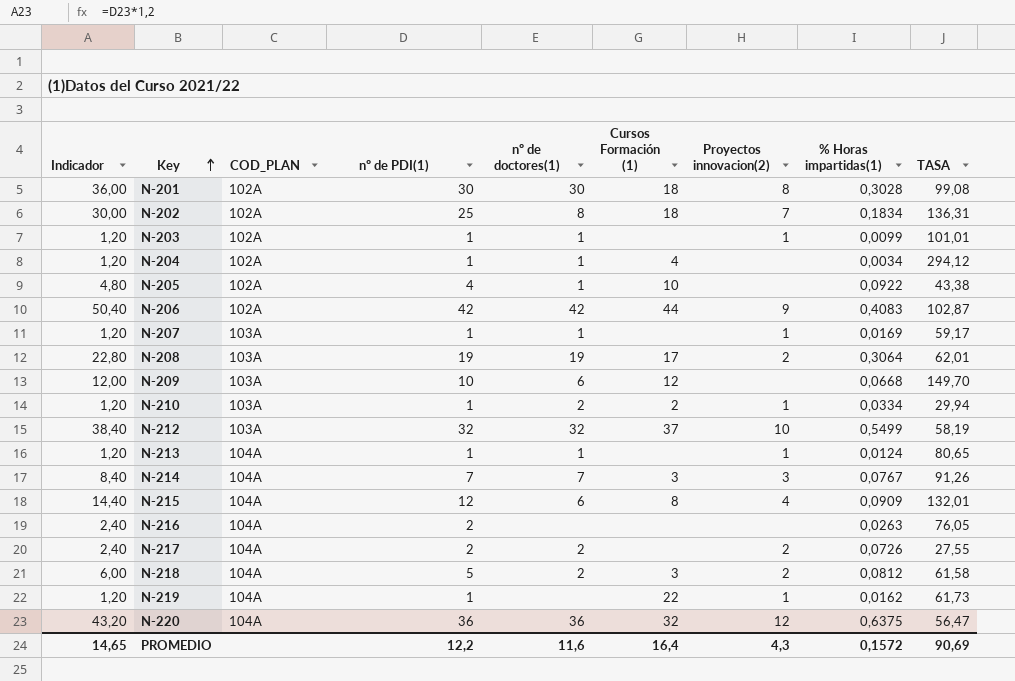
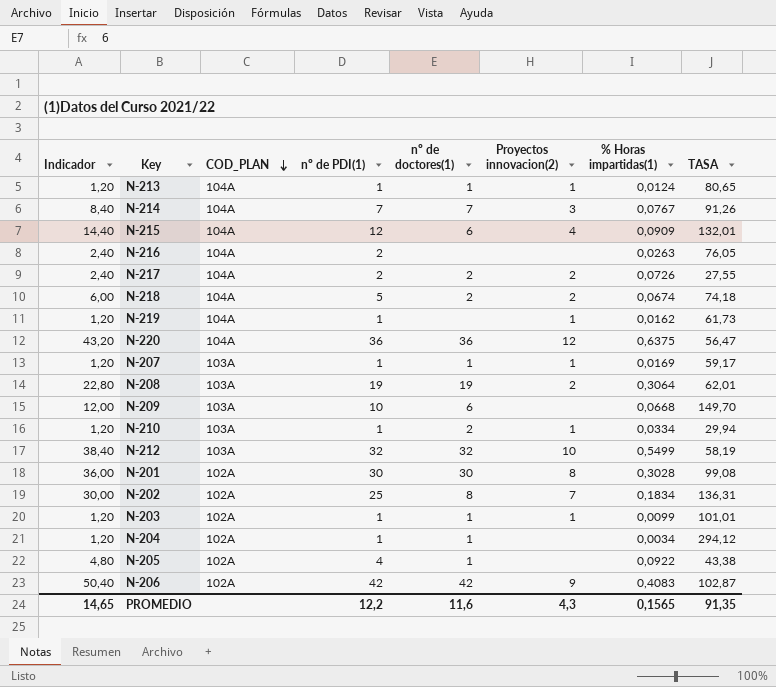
row order: Key ascending -> COD_PLAN descending
column Cursos Formación (1) | position: 6 -> none
N-218 | % Horas impartidas(1): 0,0812 -> 0,0674
N-218 | TASA: 61,58 -> 74,18
PROMEDIO | % Horas impartidas(1): 0,1572 -> 0,1565
PROMEDIO | TASA: 90,69 -> 91,35

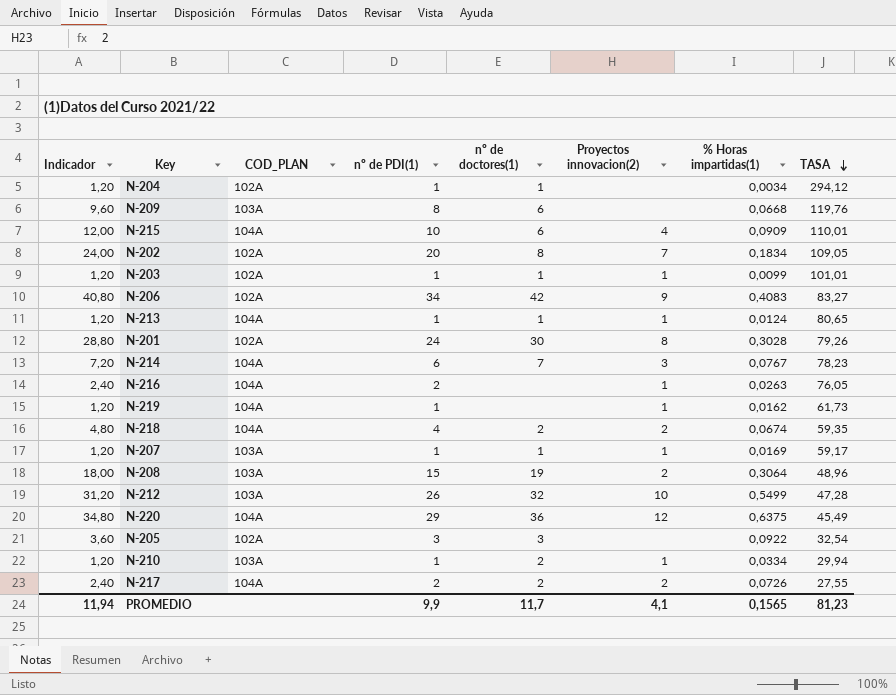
row order: COD_PLAN descending -> TASA descending
N-209 | Indicador: 12,00 -> 9,60
N-209 | nº de PDI(1): 10 -> 8
N-209 | TASA: 149,70 -> 119,76
N-215 | Indicador: 14,40 -> 12,00
N-215 | nº de PDI(1): 12 -> 10
N-215 | TASA: 132,01 -> 110,01
N-202 | Indicador: 30,00 -> 24,00
N-202 | nº de PDI(1): 25 -> 20
N-202 | TASA: 136,31 -> 109,05
N-206 | Indicador: 50,40 -> 40,80
N-206 | nº de PDI(1): 42 -> 34
N-206 | TASA: 102,87 -> 83,27
N-201 | Indicador: 36,00 -> 28,80
N-201 | nº de PDI(1): 30 -> 24
N-201 | TASA: 99,08 -> 79,26
N-214 | Indicador: 8,40 -> 7,20
N-214 | nº de PDI(1): 7 -> 6
N-214 | TASA: 91,26 -> 78,23
N-216 | Proyectos innovacion(2): none -> 1
N-218 | Indicador: 6,00 -> 4,80
N-218 | nº de PDI(1): 5 -> 4
N-218 | TASA: 74,18 -> 59,35
N-208 | Indicador: 22,80 -> 18,00
N-208 | nº de PDI(1): 19 -> 15
N-208 | TASA: 62,01 -> 48,96
N-212 | Indicador: 38,40 -> 31,20
N-212 | nº de PDI(1): 32 -> 26
N-212 | TASA: 58,19 -> 47,28
N-220 | Indicador: 43,20 -> 34,80
N-220 | nº de PDI(1): 36 -> 29
N-220 | TASA: 56,47 -> 45,49
N-205 | Indicador: 4,80 -> 3,60
N-205 | nº de PDI(1): 4 -> 3
N-205 | nº de doctores(1): 1 -> 3
N-205 | TASA: 43,38 -> 32,54
PROMEDIO | Indicador: 14,65 -> 11,94
PROMEDIO | nº de PDI(1): 12,2 -> 9,9
PROMEDIO | nº de doctores(1): 11,6 -> 11,7
PROMEDIO | Proyectos innovacion(2): 4,3 -> 4,1
PROMEDIO | TASA: 91,35 -> 81,23

